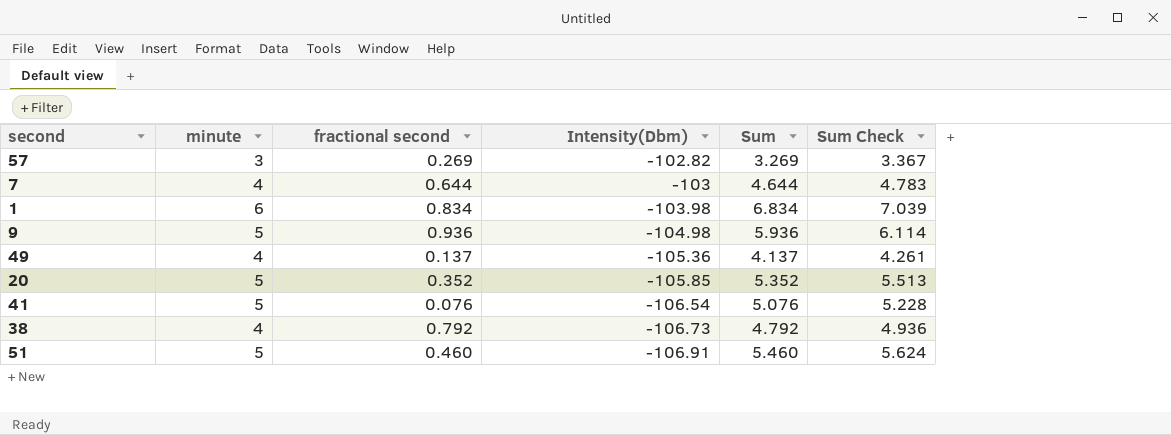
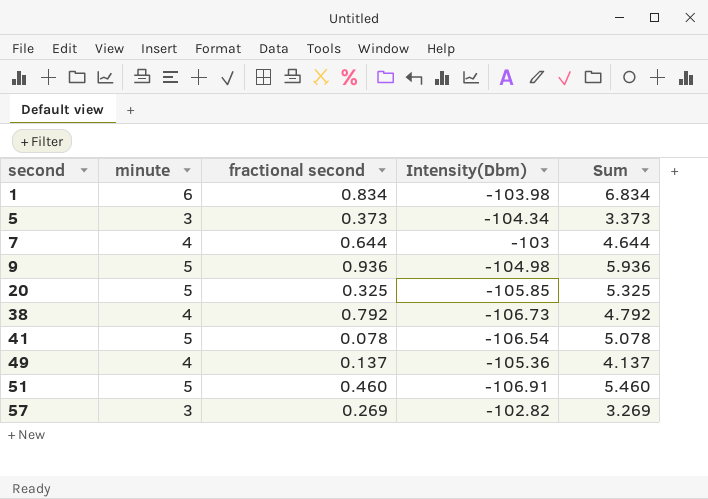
row order: Intensity(Dbm) descending -> second ascending
column Sum Check | formula: [Sum] * 1.03 -> none
row 5: none -> 3 | 0.373 | -104.34 | 3.373
20 | fractional second: 0.352 -> 0.325
20 | Sum: 5.352 -> 5.325
41 | fractional second: 0.076 -> 0.078
41 | Sum: 5.076 -> 5.078

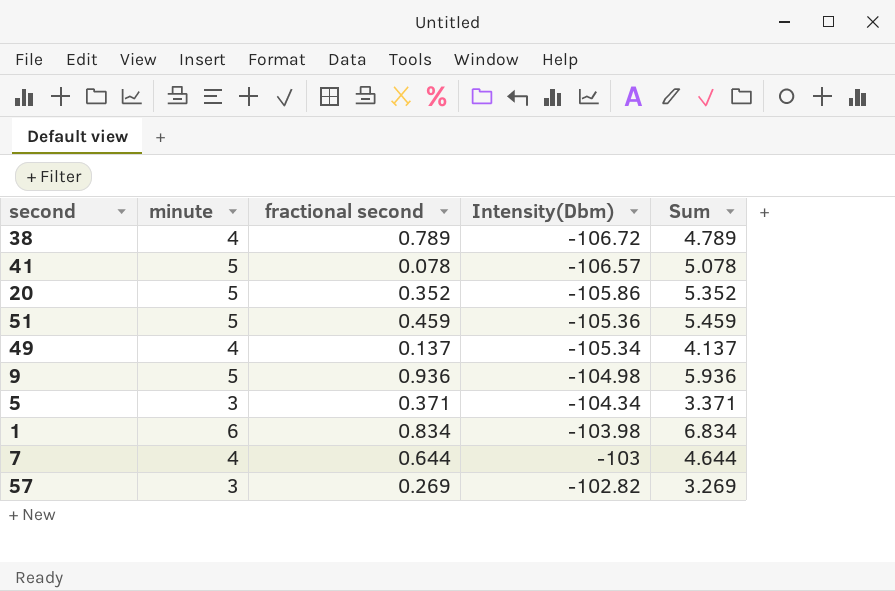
row order: second ascending -> Intensity(Dbm) ascending
38 | fractional second: 0.792 -> 0.789
38 | Intensity(Dbm): -106.73 -> -106.72
38 | Sum: 4.792 -> 4.789
41 | Intensity(Dbm): -106.54 -> -106.57
20 | fractional second: 0.325 -> 0.352
20 | Intensity(Dbm): -105.85 -> -105.86
20 | Sum: 5.325 -> 5.352
51 | fractional second: 0.460 -> 0.459
51 | Intensity(Dbm): -106.91 -> -105.36
51 | Sum: 5.460 -> 5.459
49 | Intensity(Dbm): -105.36 -> -105.34
5 | fractional second: 0.373 -> 0.371
5 | Sum: 3.373 -> 3.371

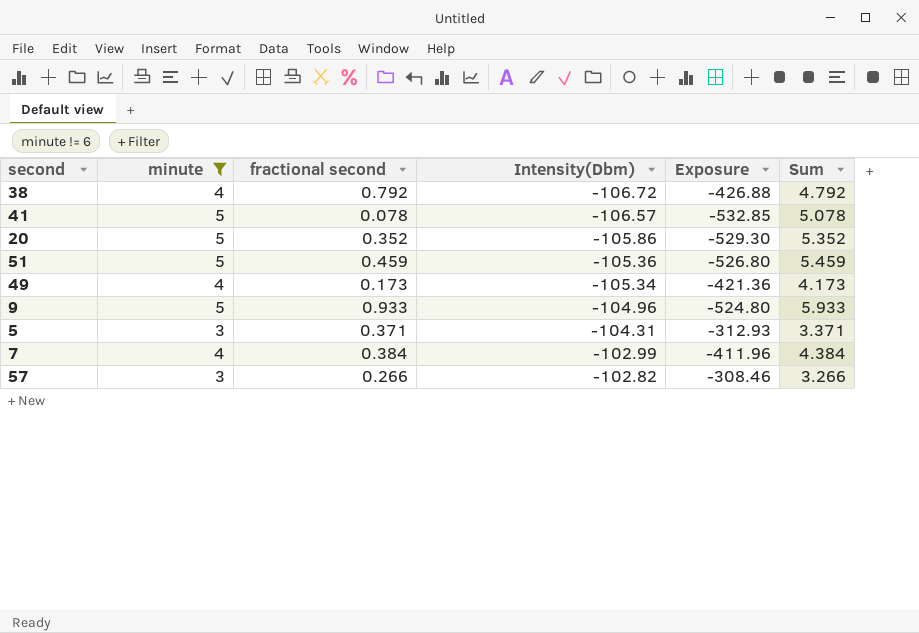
filter: none -> minute != 6
column Exposure | formula: none -> [minute] * [Intensity(Dbm)]
38 | fractional second: 0.789 -> 0.792
38 | Sum: 4.789 -> 4.792
49 | fractional second: 0.137 -> 0.173
49 | Sum: 4.137 -> 4.173
9 | fractional second: 0.936 -> 0.933
9 | Intensity(Dbm): -104.98 -> -104.96
9 | Sum: 5.936 -> 5.933
5 | Intensity(Dbm): -104.34 -> -104.31
7 | fractional second: 0.644 -> 0.384
7 | Intensity(Dbm): -103 -> -102.99
7 | Sum: 4.644 -> 4.384
57 | fractional second: 0.269 -> 0.266
57 | Sum: 3.269 -> 3.266

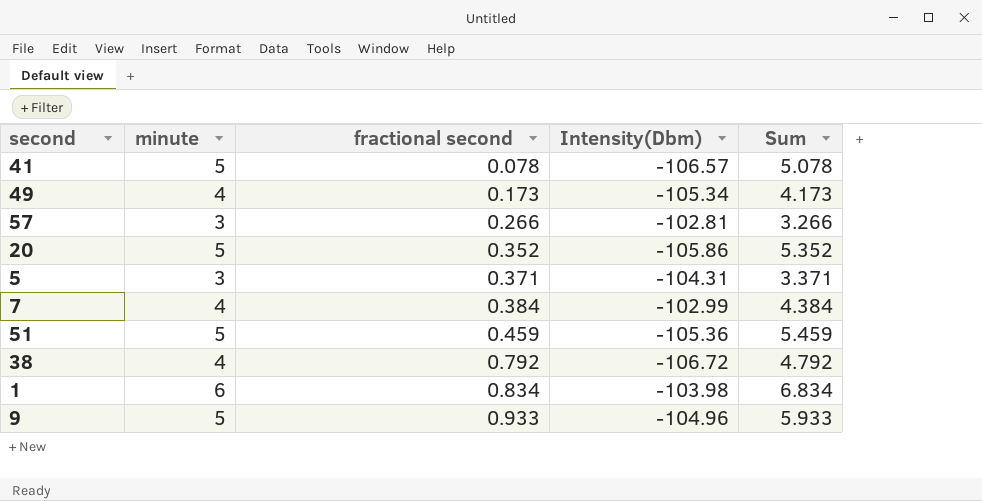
filter: minute != 6 -> none
row order: Intensity(Dbm) ascending -> fractional second ascending
column Exposure | formula: [minute] * [Intensity(Dbm)] -> none
57 | Intensity(Dbm): -102.82 -> -102.81

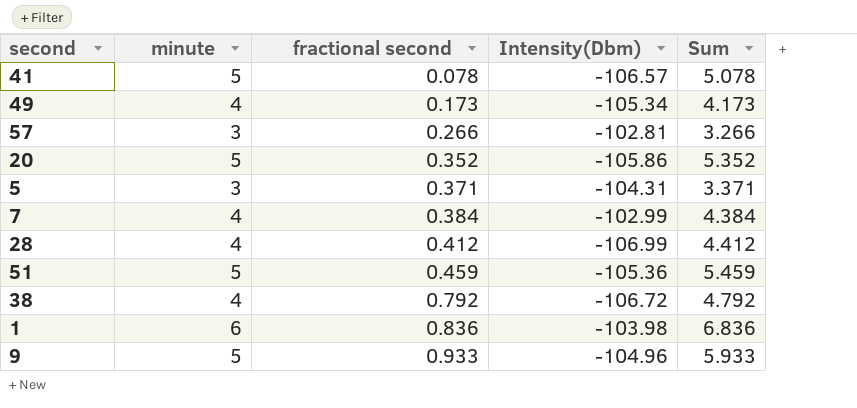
row 28: none -> 4 | 0.412 | -106.99 | 4.412
1 | fractional second: 0.834 -> 0.836
1 | Sum: 6.834 -> 6.836

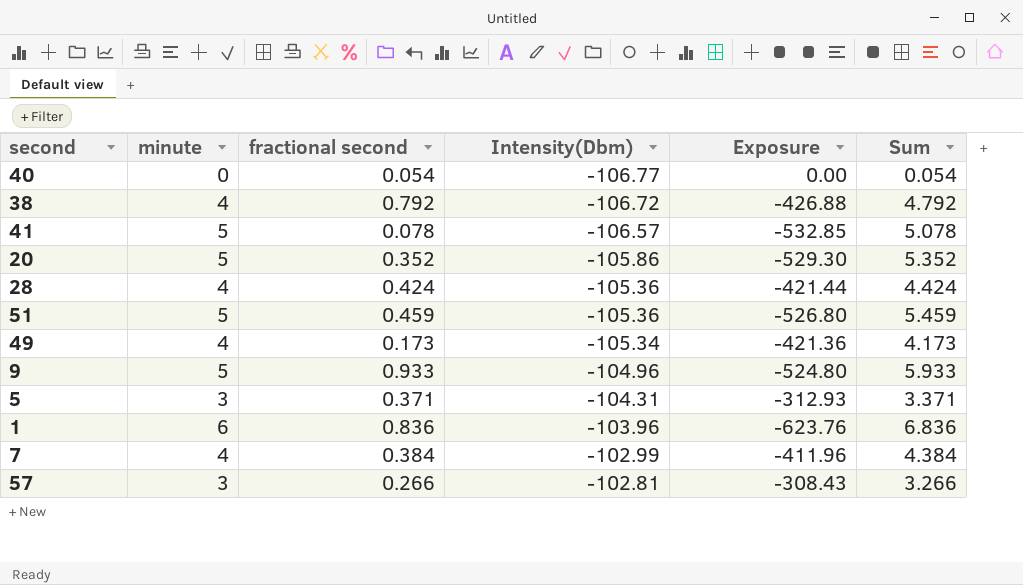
row order: fractional second ascending -> Intensity(Dbm) ascending
column Exposure | formula: none -> [minute] * [Intensity(Dbm)]
row 40: none -> 0 | 0.054 | -106.77 | 0.00 | 0.054
28 | fractional second: 0.412 -> 0.424
28 | Intensity(Dbm): -106.99 -> -105.36
28 | Sum: 4.412 -> 4.424
1 | Intensity(Dbm): -103.98 -> -103.96

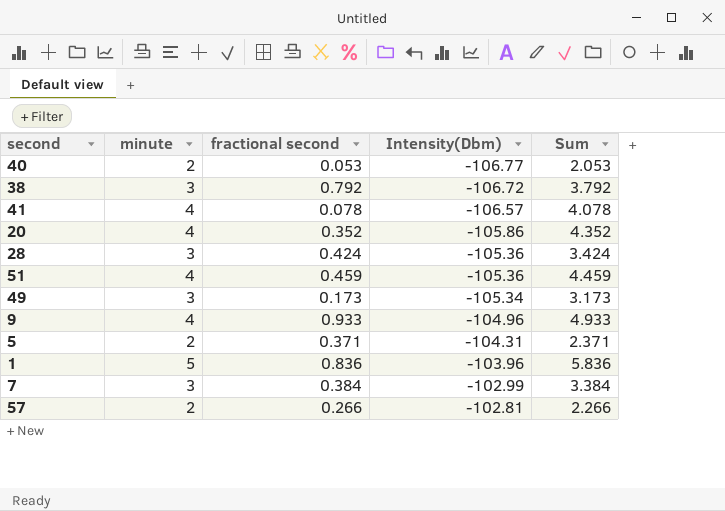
column Exposure | formula: [minute] * [Intensity(Dbm)] -> none
40 | minute: 0 -> 2
40 | fractional second: 0.054 -> 0.053
40 | Sum: 0.054 -> 2.053
38 | minute: 4 -> 3
38 | Sum: 4.792 -> 3.792
41 | minute: 5 -> 4
41 | Sum: 5.078 -> 4.078
20 | minute: 5 -> 4
20 | Sum: 5.352 -> 4.352
28 | minute: 4 -> 3
28 | Sum: 4.424 -> 3.424
51 | minute: 5 -> 4
51 | Sum: 5.459 -> 4.459
49 | minute: 4 -> 3
49 | Sum: 4.173 -> 3.173
9 | minute: 5 -> 4
9 | Sum: 5.933 -> 4.933
5 | minute: 3 -> 2
5 | Sum: 3.371 -> 2.371
1 | minute: 6 -> 5
1 | Sum: 6.836 -> 5.836
7 | minute: 4 -> 3
7 | Sum: 4.384 -> 3.384
57 | minute: 3 -> 2
57 | Sum: 3.266 -> 2.266

